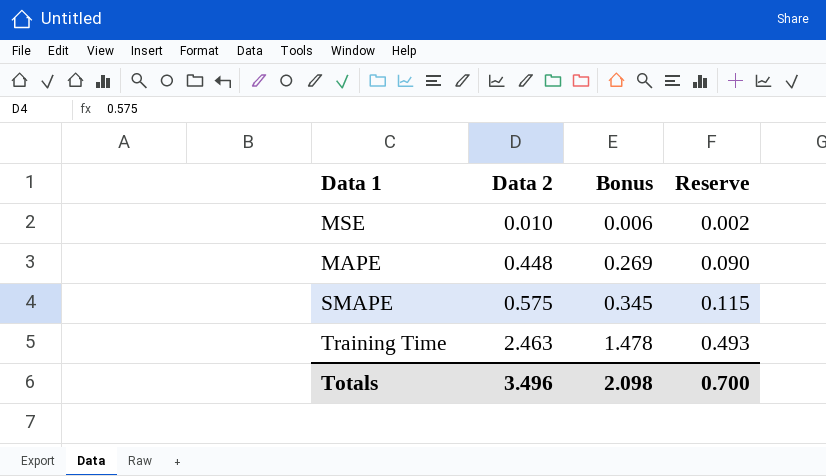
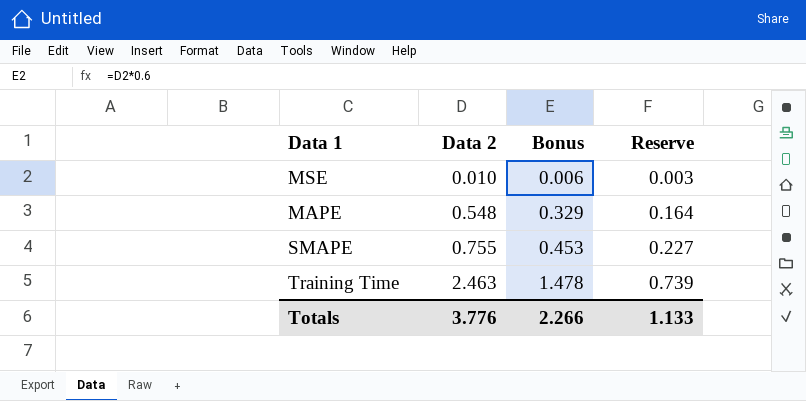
column Reserve | formula: [Data 2] * 0.2 -> [Data 2] * 0.3
MAPE | Data 2: 0.448 -> 0.548
MAPE | Bonus: 0.269 -> 0.329
SMAPE | Data 2: 0.575 -> 0.755
SMAPE | Bonus: 0.345 -> 0.453
Totals | Data 2: 3.496 -> 3.776
Totals | Bonus: 2.098 -> 2.266
Totals | Reserve: 0.700 -> 1.133

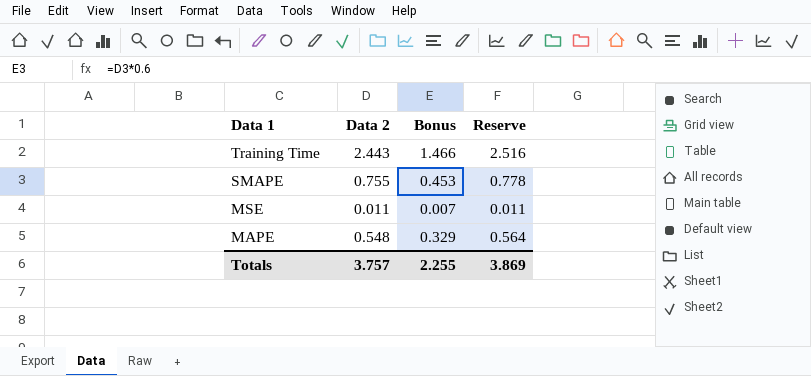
row order: Data 2 ascending -> Data 1 descending
column Reserve | formula: [Data 2] * 0.3 -> [Data 2] * 1.03
Training Time | Data 2: 2.463 -> 2.443
Training Time | Bonus: 1.478 -> 1.466
MSE | Data 2: 0.010 -> 0.011
MSE | Bonus: 0.006 -> 0.007
Totals | Data 2: 3.776 -> 3.757
Totals | Bonus: 2.266 -> 2.255
Totals | Reserve: 1.133 -> 3.869

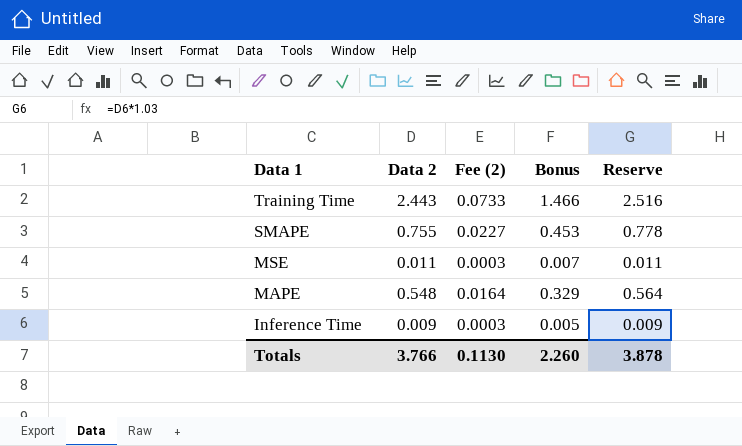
column Fee (2) | formula: none -> [Data 2] * 0.03
row Inference Time: none -> 0.009 | 0.0003 | 0.005 | 0.009
Totals | Data 2: 3.757 -> 3.766
Totals | Bonus: 2.255 -> 2.260
Totals | Reserve: 3.869 -> 3.878

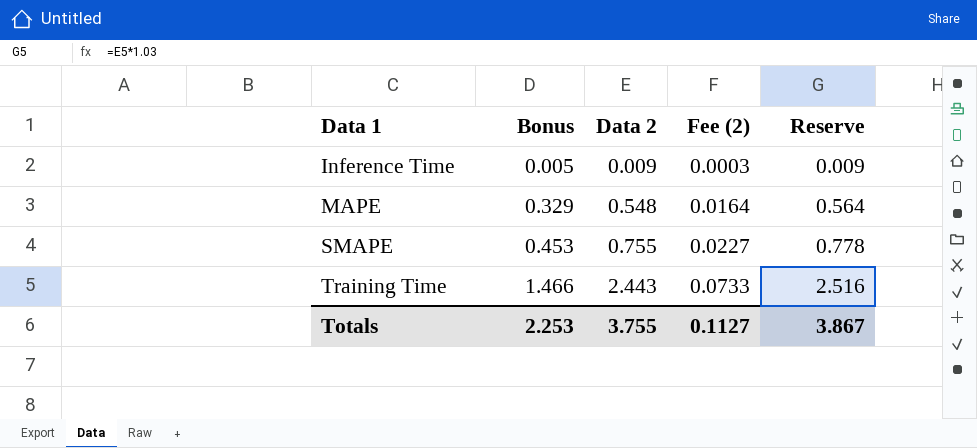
row order: Data 1 descending -> Data 1 ascending
column Bonus | position: 4 -> 2
row MSE: 0.011 | 0.0003 | 0.007 | 0.011 -> none
Totals | Bonus: 2.260 -> 2.253
Totals | Data 2: 3.766 -> 3.755
Totals | Fee (2): 0.1130 -> 0.1127
Totals | Reserve: 3.878 -> 3.867

